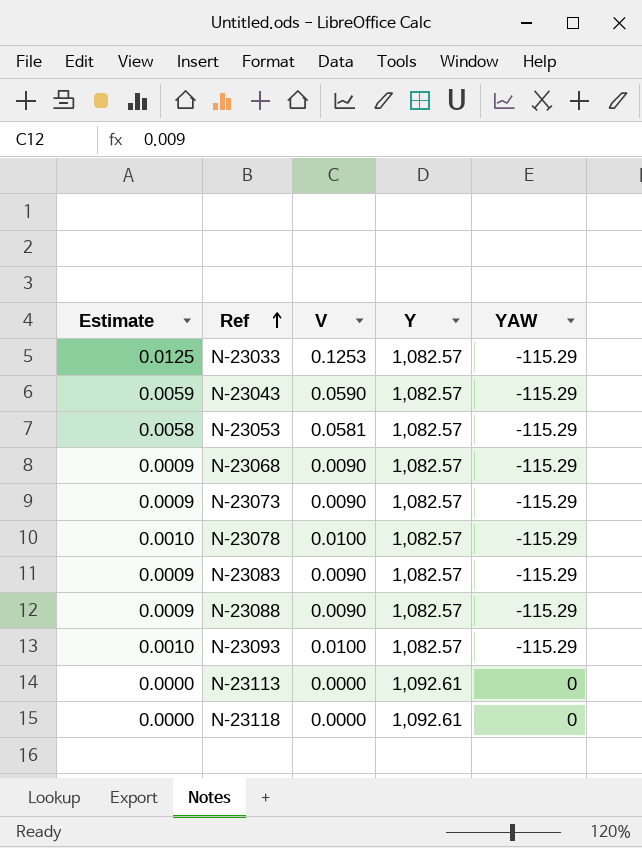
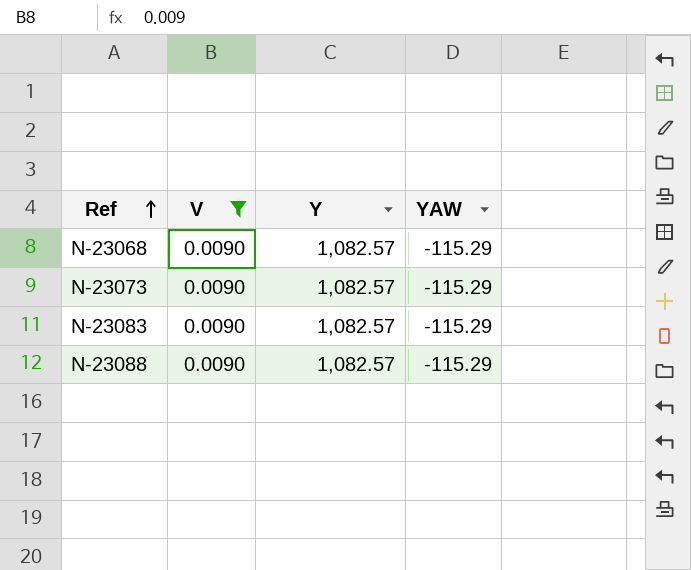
filter: none -> V = 0.0090
column Estimate | formula: [V] * 0.1 -> none

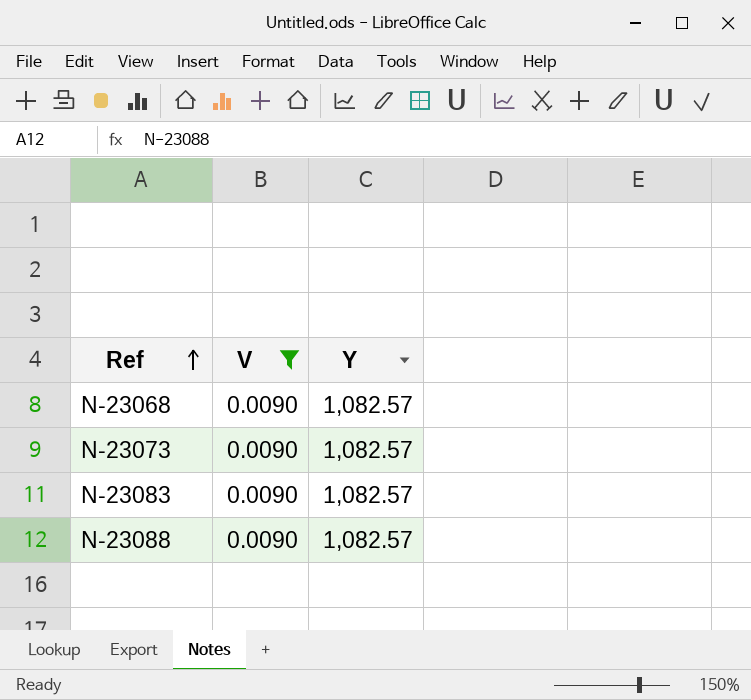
column YAW | position: 4 -> none

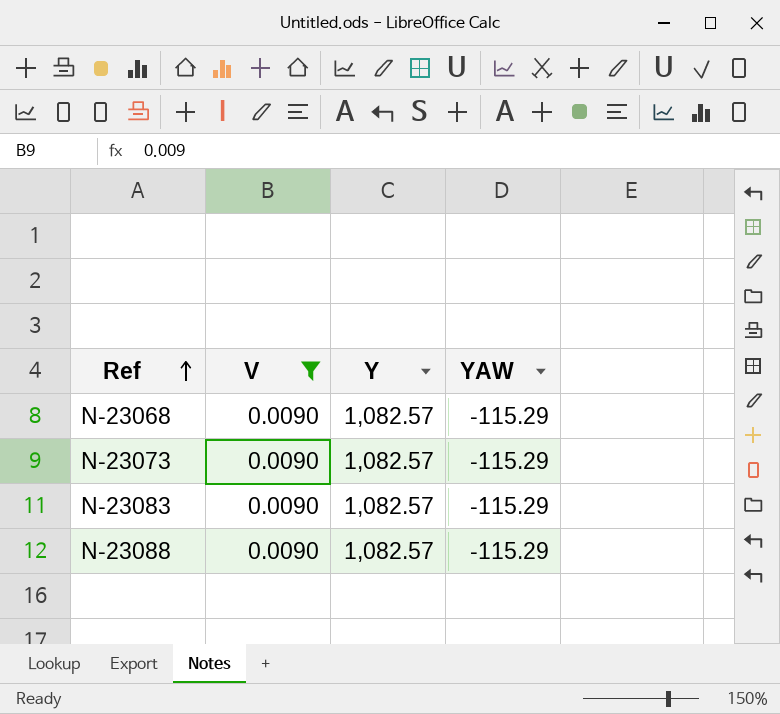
column YAW | position: none -> 4

